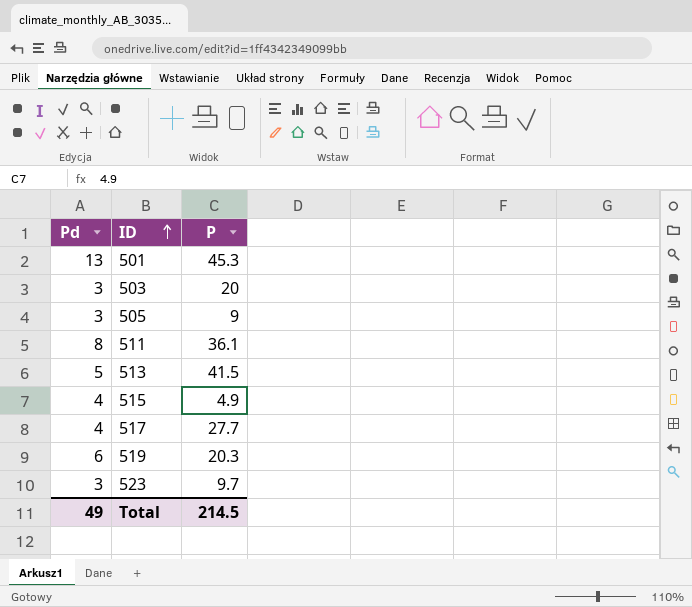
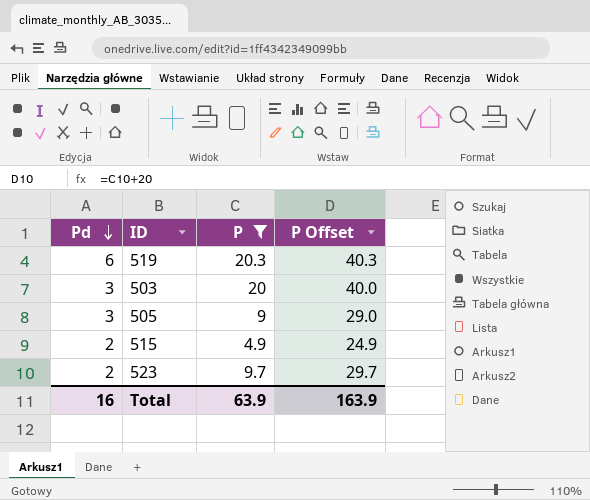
filter: none -> P <= 20.3
row order: ID ascending -> Pd descending
column P Offset | formula: none -> [P] + 20
515 | Pd: 4 -> 2
523 | Pd: 3 -> 2
Total | Pd: 49 -> 16
Total | P: 214.5 -> 63.9

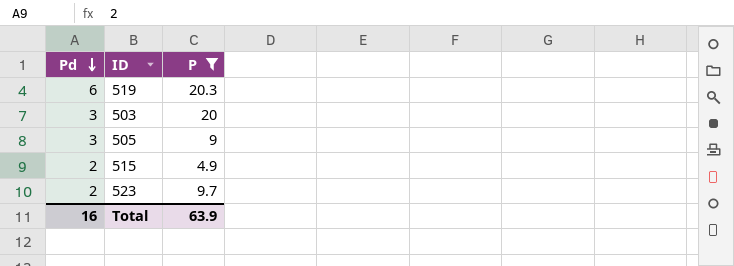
column P Offset | formula: [P] + 20 -> none

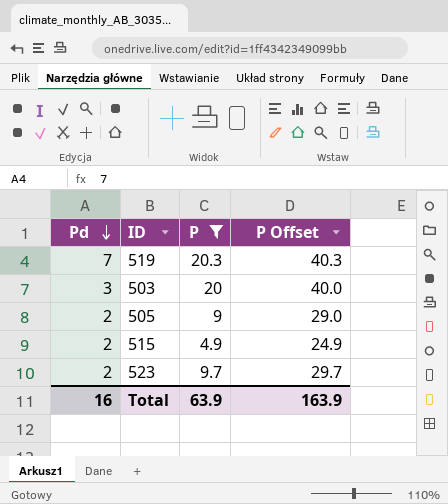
column P Offset | formula: none -> [P] + 20
519 | Pd: 6 -> 7
505 | Pd: 3 -> 2

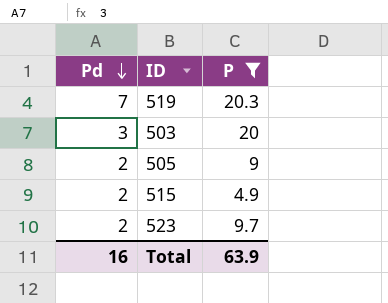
column P Offset | formula: [P] + 20 -> none

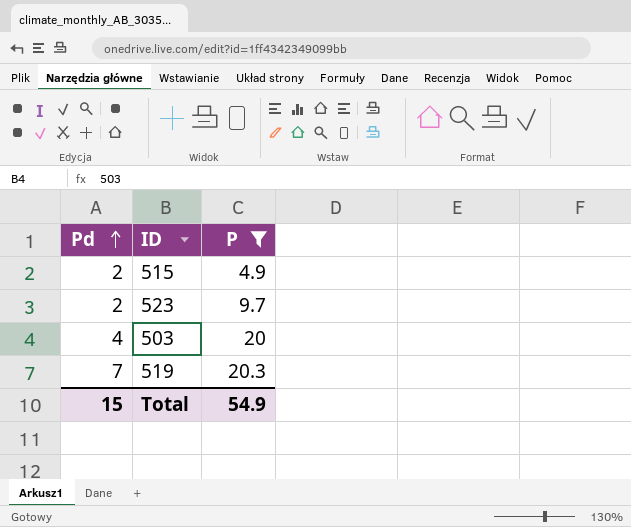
row order: Pd descending -> Pd ascending
row 505: 2 | 9 -> none
503 | Pd: 3 -> 4
Total | Pd: 16 -> 15
Total | P: 63.9 -> 54.9

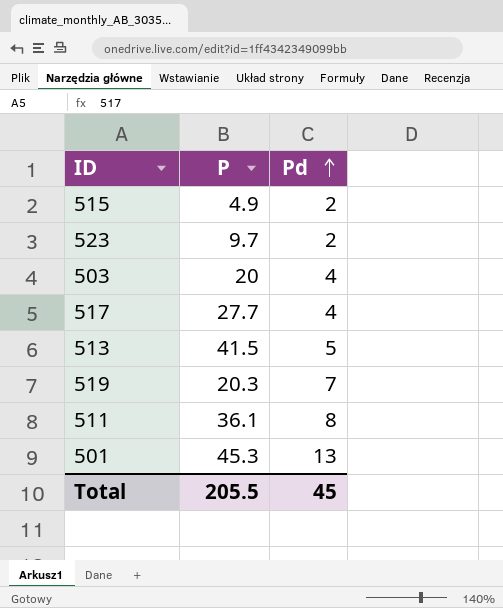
filter: P <= 20.3 -> none
column Pd | position: 1 -> 3
Total | P: 54.9 -> 205.5
Total | Pd: 15 -> 45

